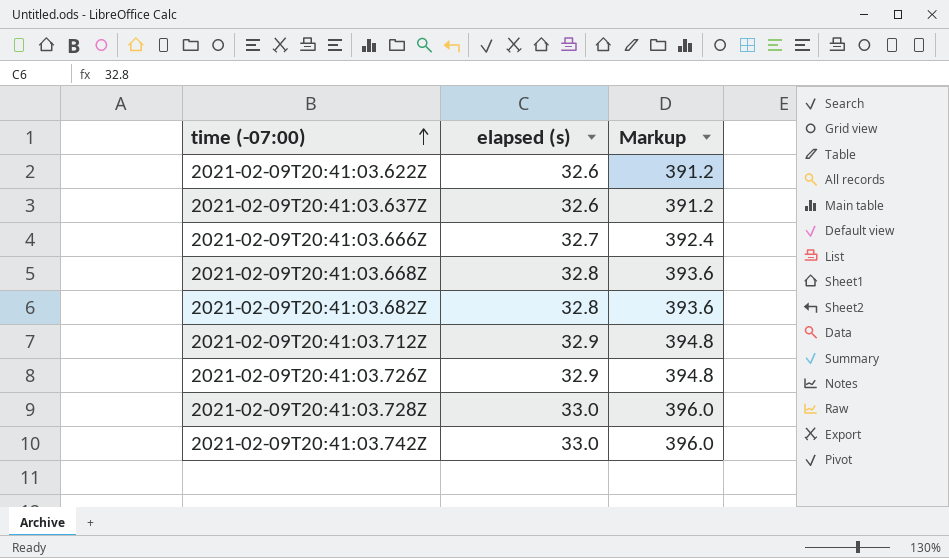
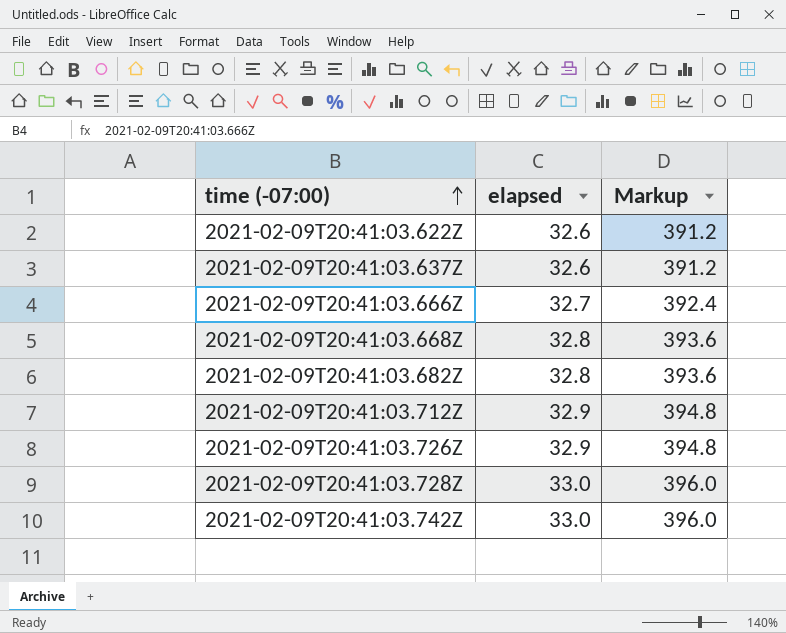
column name: elapsed (s) -> elapsed

